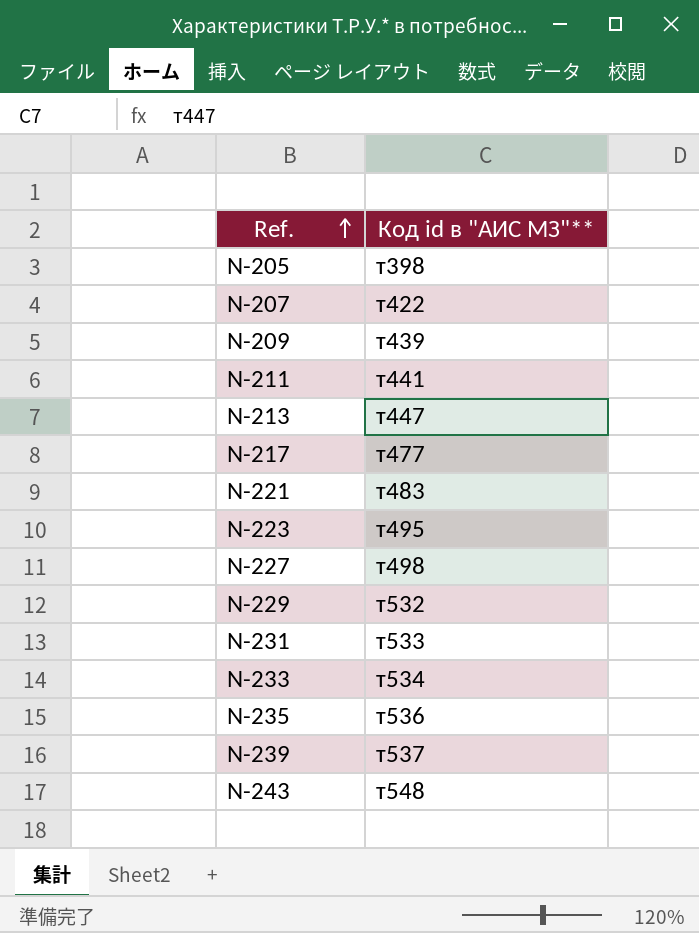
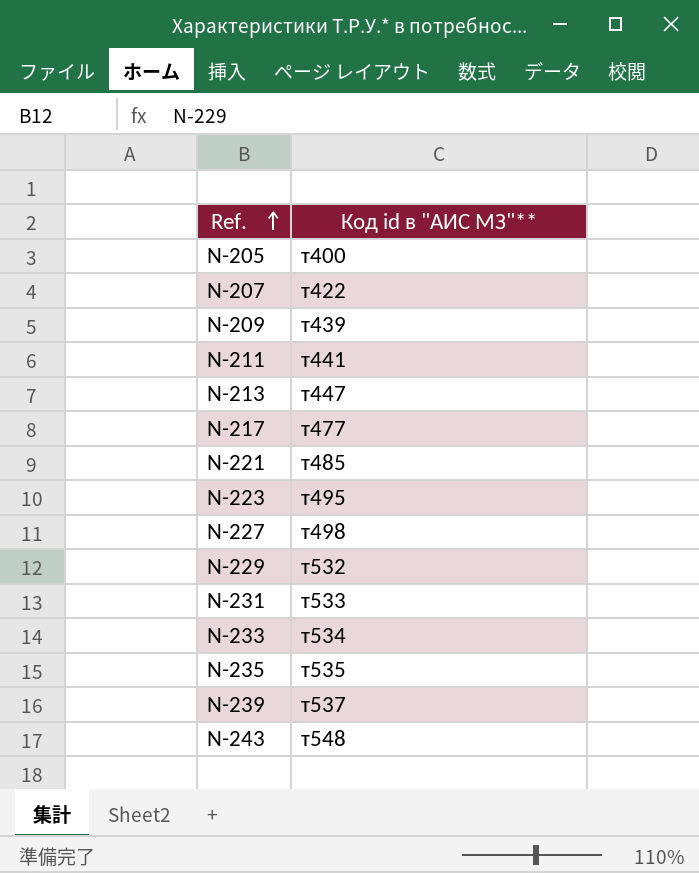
N-205 | Код id в "АИС МЗ"**: т398 -> т400
N-221 | Код id в "АИС МЗ"**: т483 -> т485
N-235 | Код id в "АИС МЗ"**: т536 -> т535

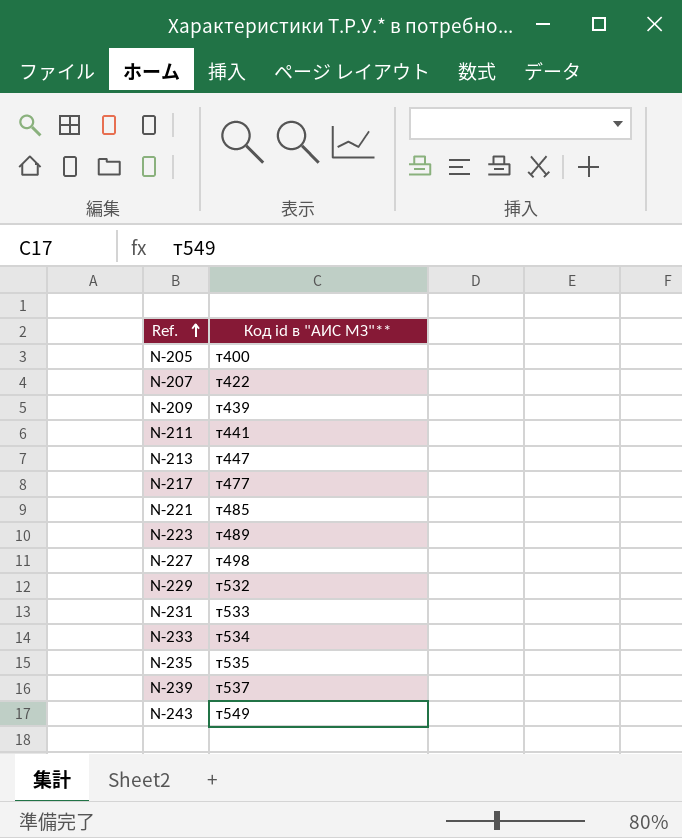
N-223 | Код id в "АИС МЗ"**: т495 -> т489
N-243 | Код id в "АИС МЗ"**: т548 -> т549

